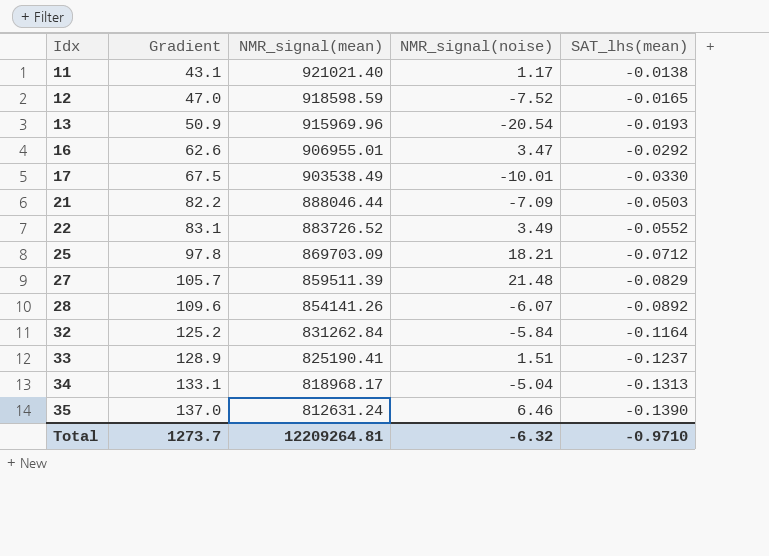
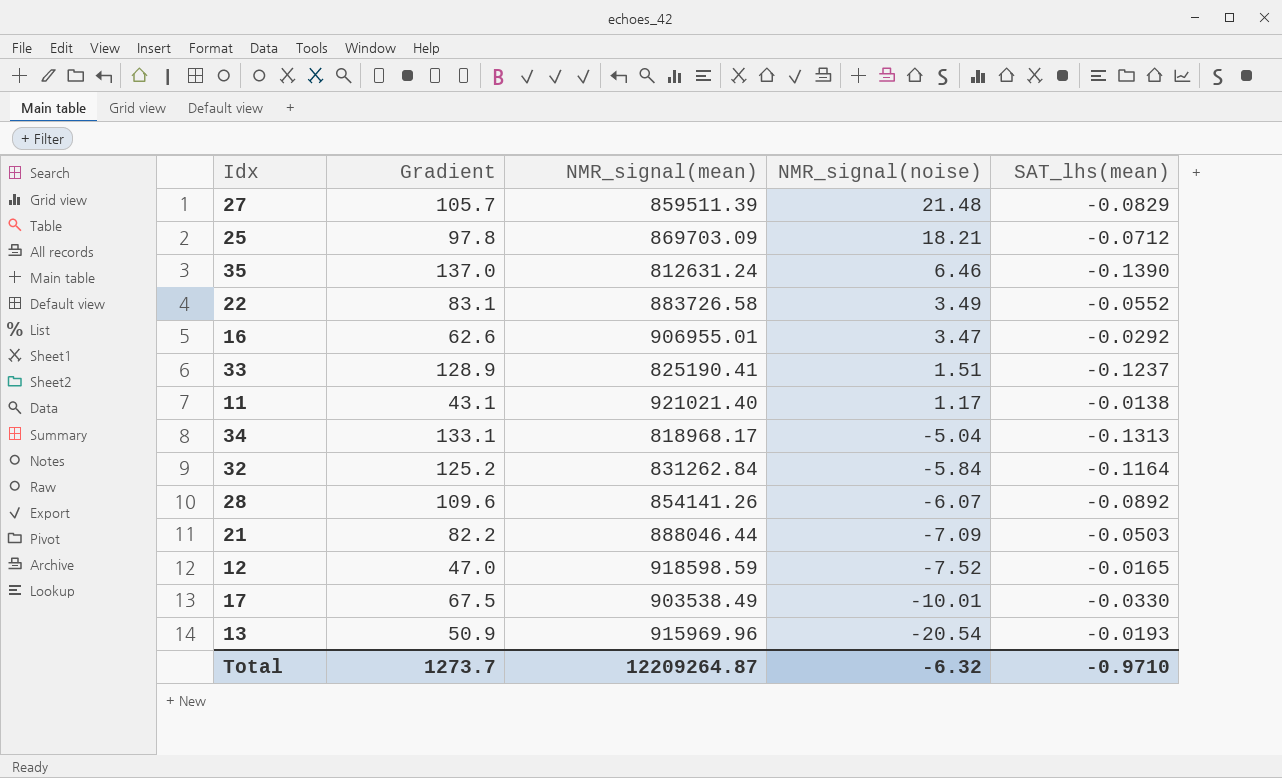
row order: Idx ascending -> NMR_signal(noise) descending
22 | NMR_signal(mean): 883726.52 -> 883726.58
Total | NMR_signal(mean): 12209264.81 -> 12209264.87

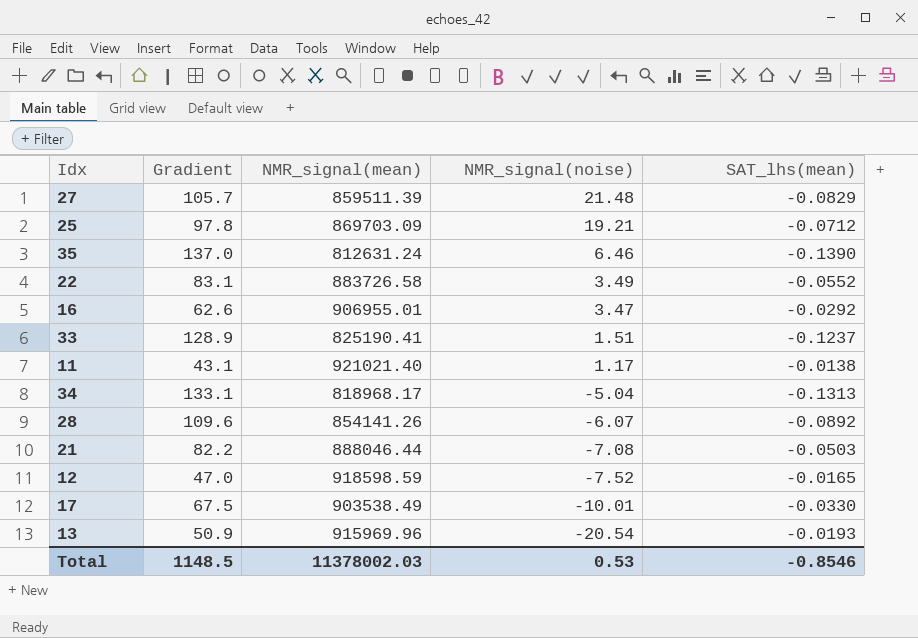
row 32: 125.2 | 831262.84 | -5.84 | -0.1164 -> none
25 | NMR_signal(noise): 18.21 -> 19.21
21 | NMR_signal(noise): -7.09 -> -7.08
Total | Gradient: 1273.7 -> 1148.5
Total | NMR_signal(mean): 12209264.87 -> 11378002.03
Total | NMR_signal(noise): -6.32 -> 0.53
Total | SAT_lhs(mean): -0.9710 -> -0.8546

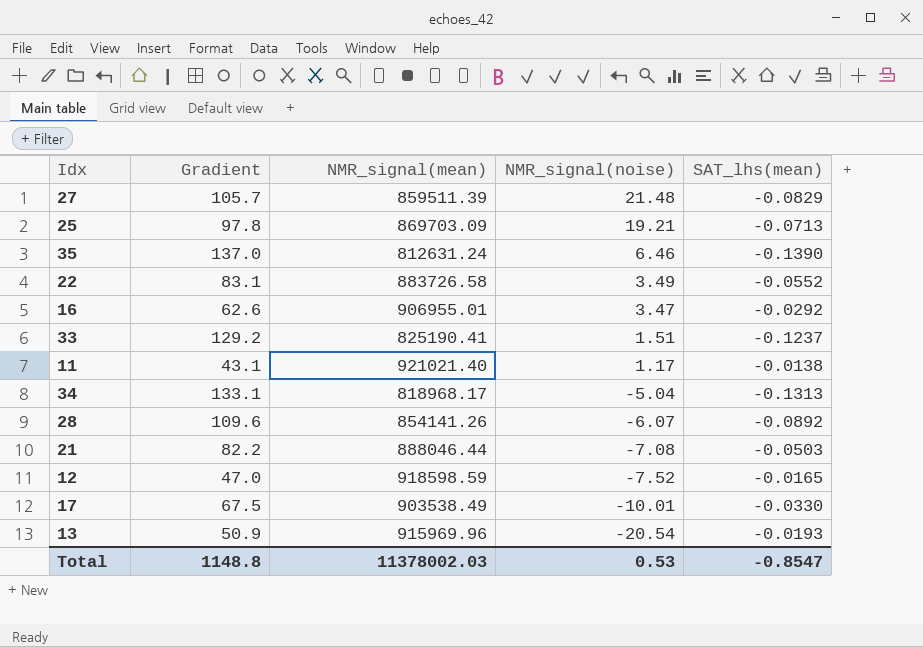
25 | SAT_lhs(mean): -0.0712 -> -0.0713
33 | Gradient: 128.9 -> 129.2
Total | Gradient: 1148.5 -> 1148.8
Total | SAT_lhs(mean): -0.8546 -> -0.8547

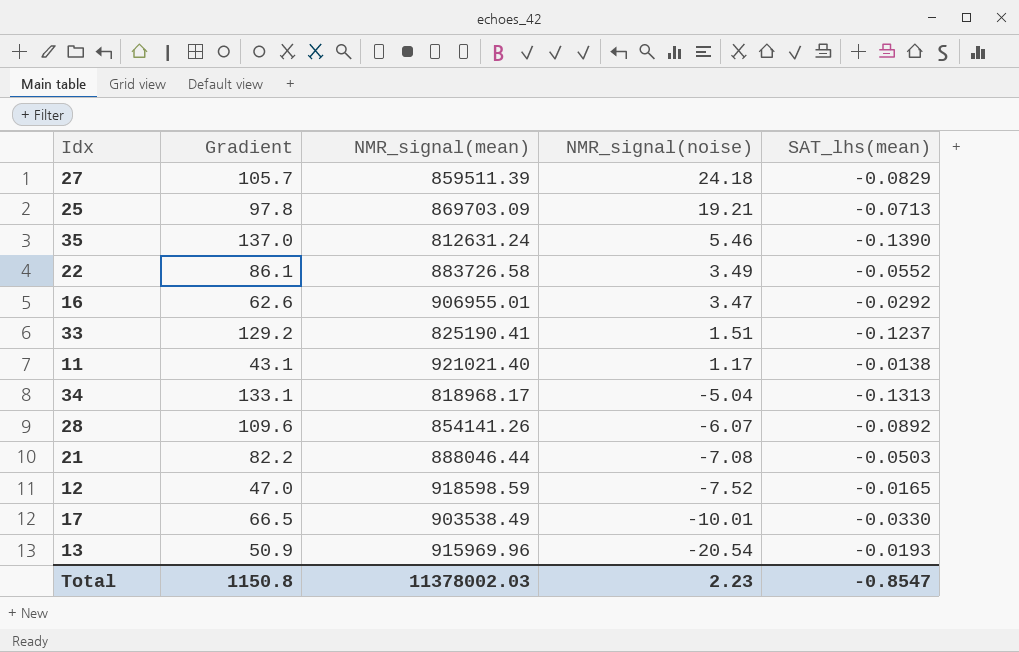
27 | NMR_signal(noise): 21.48 -> 24.18
35 | NMR_signal(noise): 6.46 -> 5.46
22 | Gradient: 83.1 -> 86.1
17 | Gradient: 67.5 -> 66.5
Total | Gradient: 1148.8 -> 1150.8
Total | NMR_signal(noise): 0.53 -> 2.23

